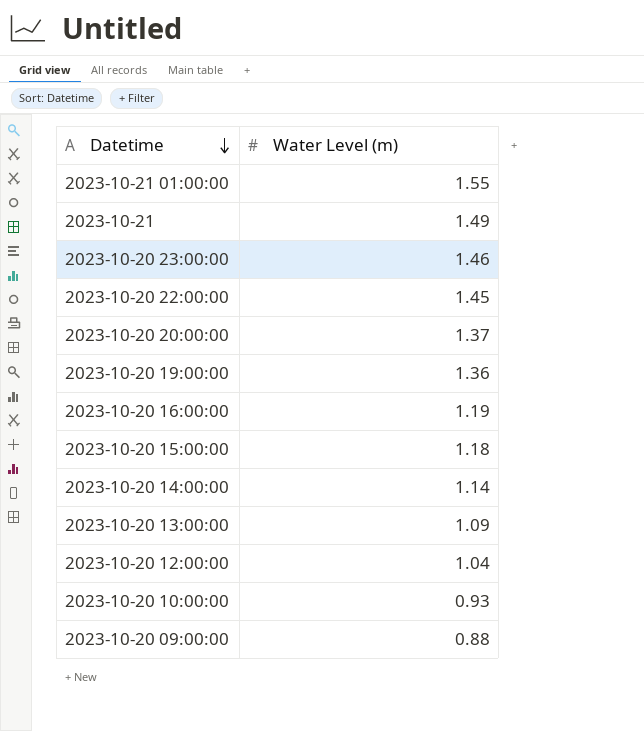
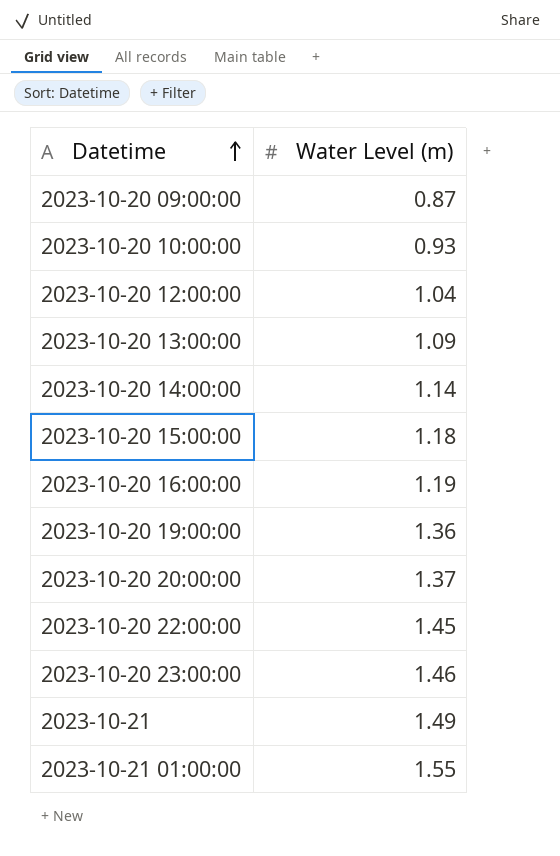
row order: Datetime descending -> Datetime ascending
2023-10-20 09:00:00 | Water Level (m): 0.88 -> 0.87

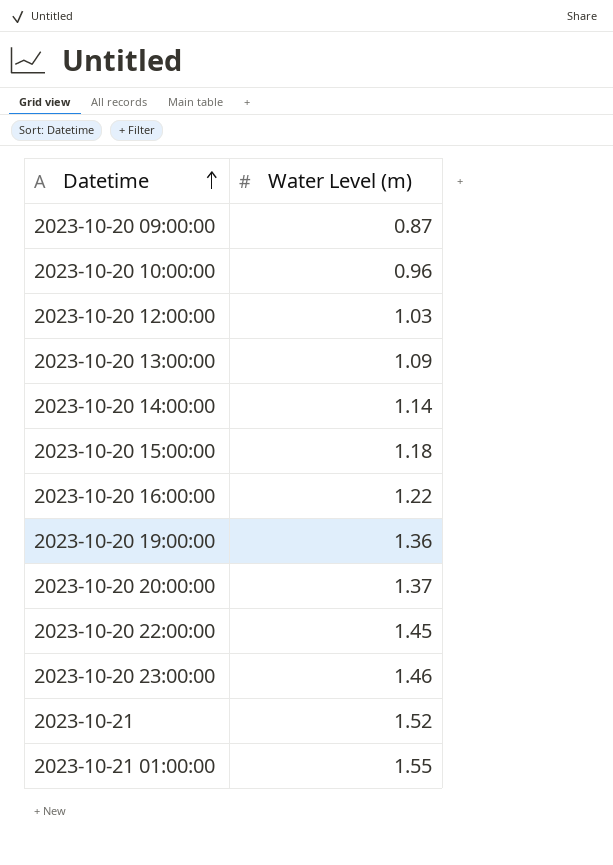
2023-10-20 10:00:00 | Water Level (m): 0.93 -> 0.96
2023-10-20 12:00:00 | Water Level (m): 1.04 -> 1.03
2023-10-20 16:00:00 | Water Level (m): 1.19 -> 1.22
2023-10-21 | Water Level (m): 1.49 -> 1.52

